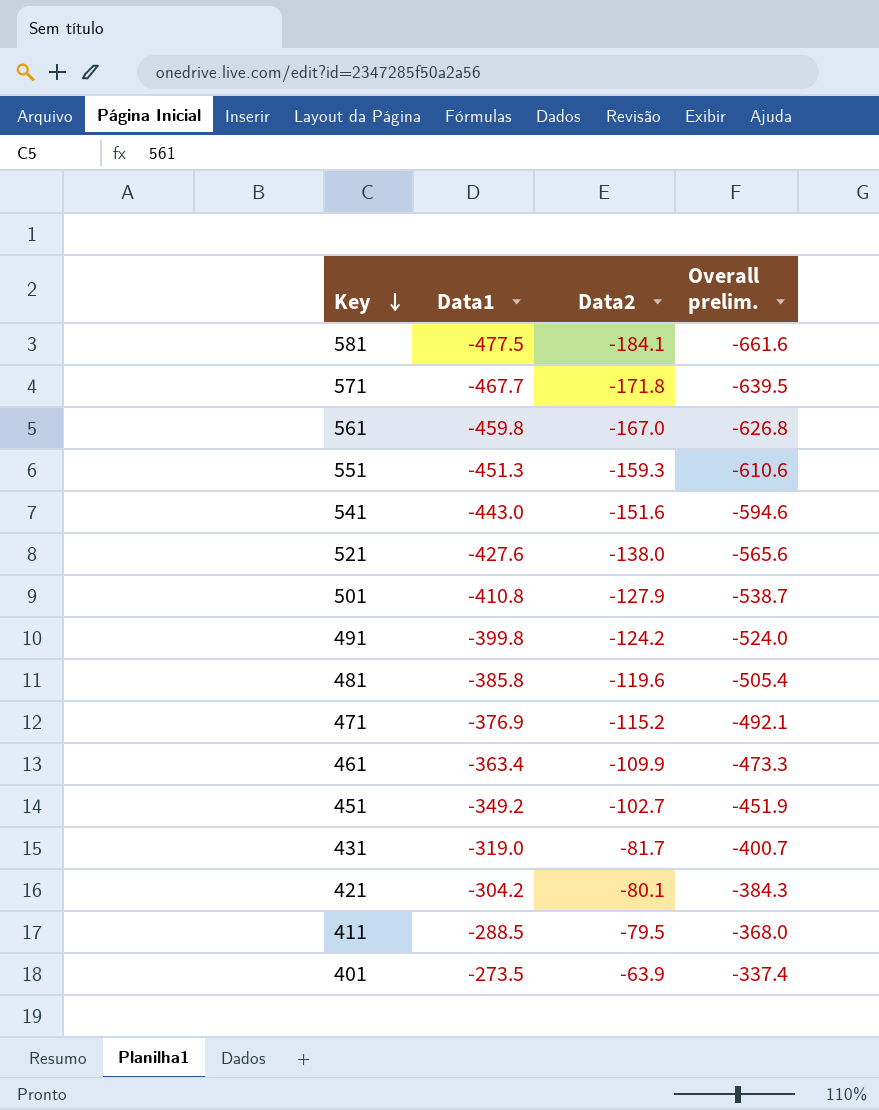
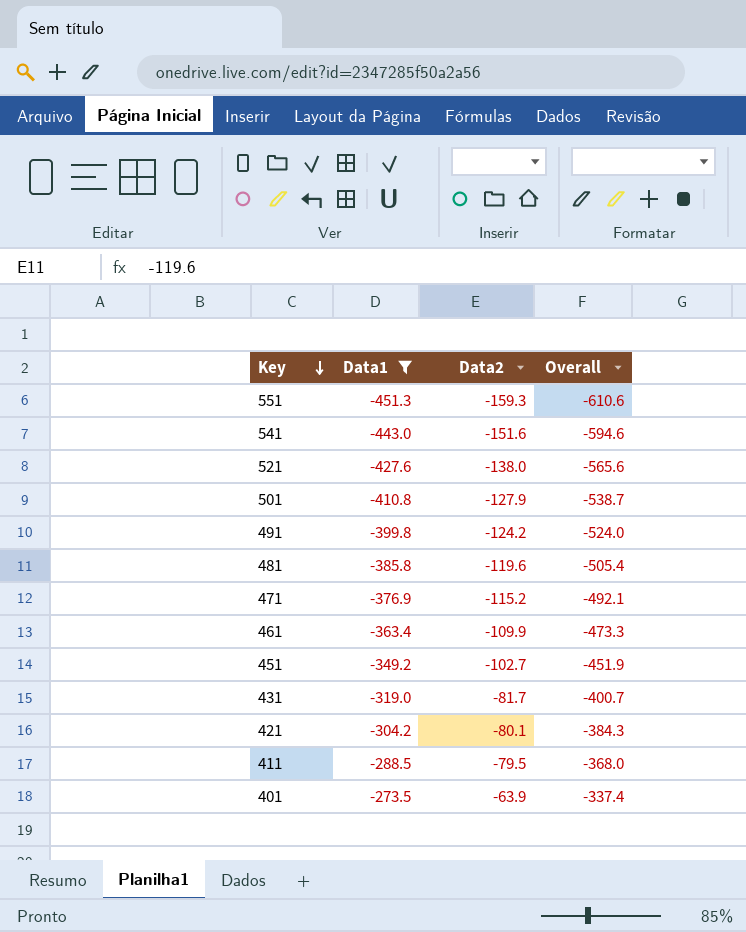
filter: none -> Data1 >= -451.3
column name: Overall prelim. -> Overall

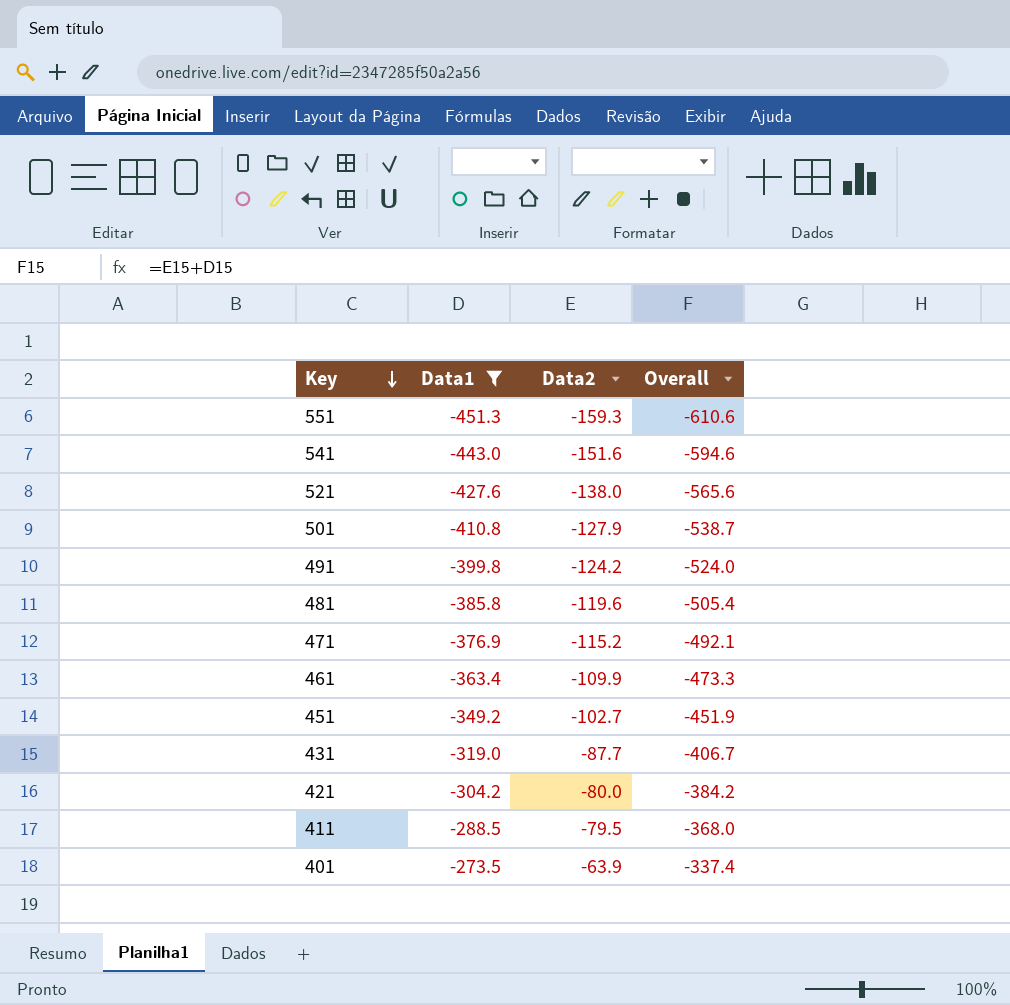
431 | Data2: -81.7 -> -87.7
431 | Overall: -400.7 -> -406.7
421 | Data2: -80.1 -> -80.0
421 | Overall: -384.3 -> -384.2

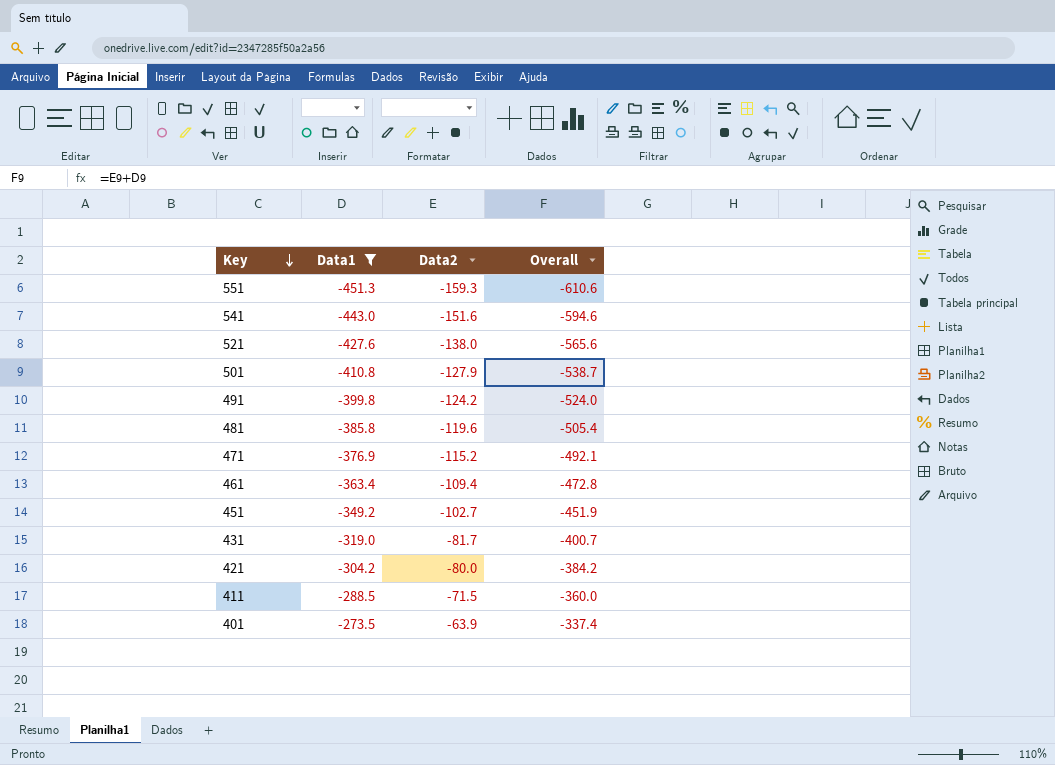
461 | Data2: -109.9 -> -109.4
461 | Overall: -473.3 -> -472.8
431 | Data2: -87.7 -> -81.7
431 | Overall: -406.7 -> -400.7
411 | Data2: -79.5 -> -71.5
411 | Overall: -368.0 -> -360.0

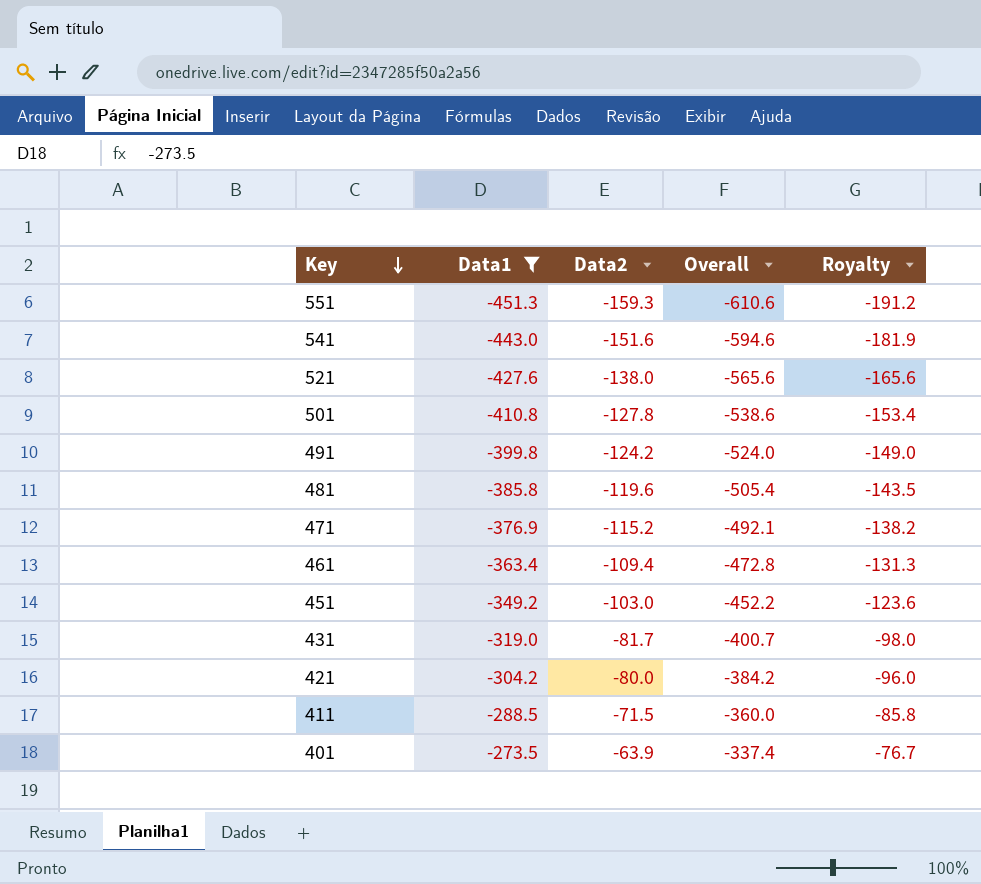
column Royalty | formula: none -> [Data2] * 1.2
501 | Data2: -127.9 -> -127.8
501 | Overall: -538.7 -> -538.6
451 | Data2: -102.7 -> -103.0
451 | Overall: -451.9 -> -452.2

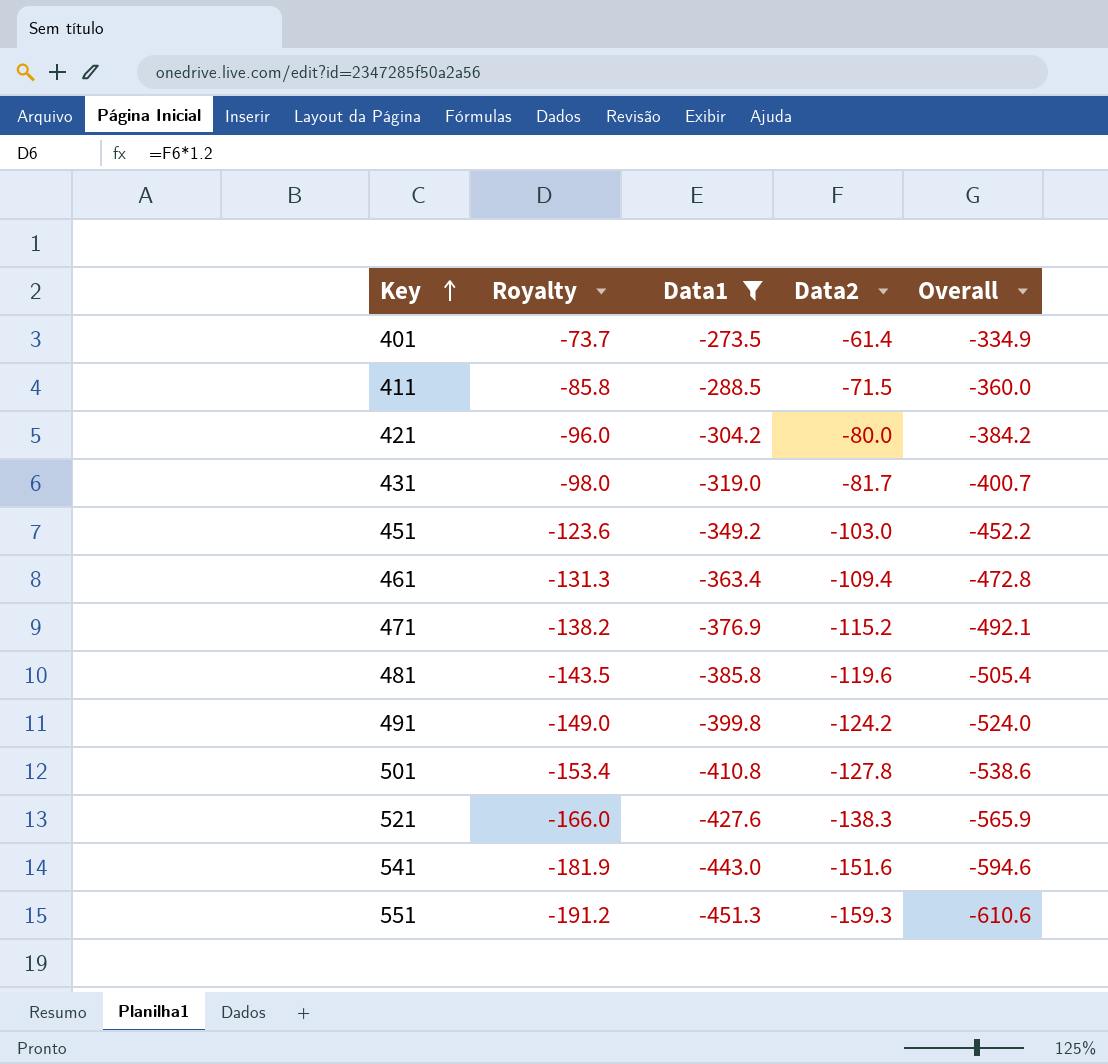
row order: Key descending -> Key ascending
column Royalty | position: 5 -> 2
401 | Royalty: -76.7 -> -73.7
401 | Data2: -63.9 -> -61.4
401 | Overall: -337.4 -> -334.9
521 | Royalty: -165.6 -> -166.0
521 | Data2: -138.0 -> -138.3
521 | Overall: -565.6 -> -565.9

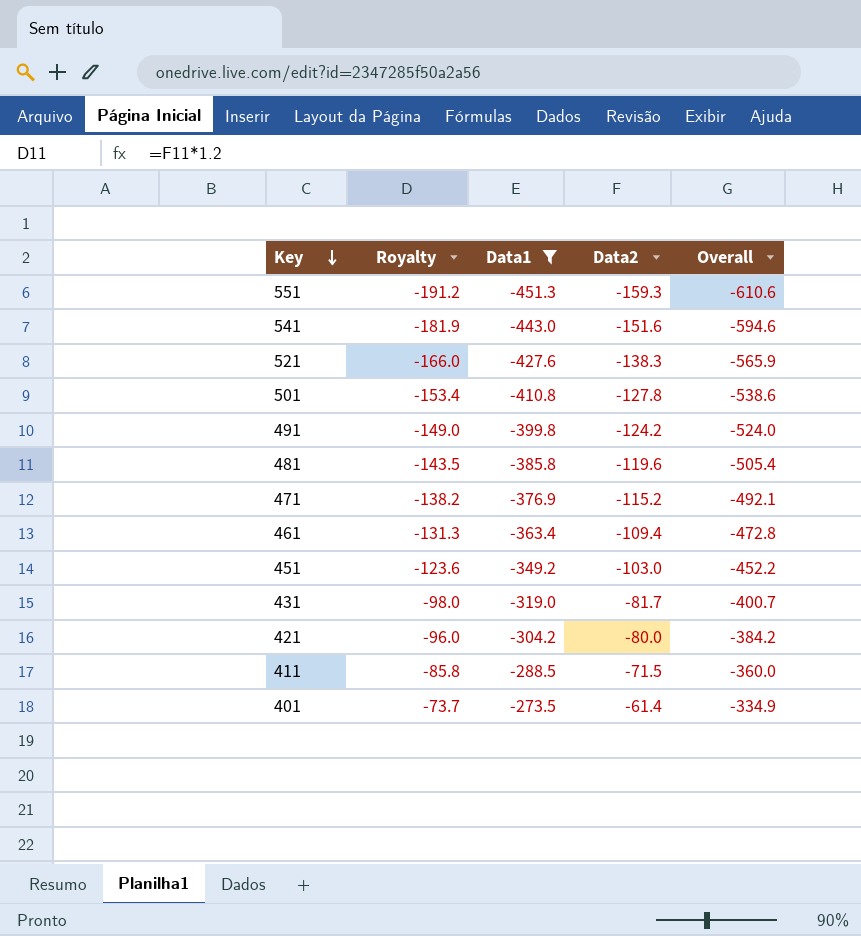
row order: Key ascending -> Key descending

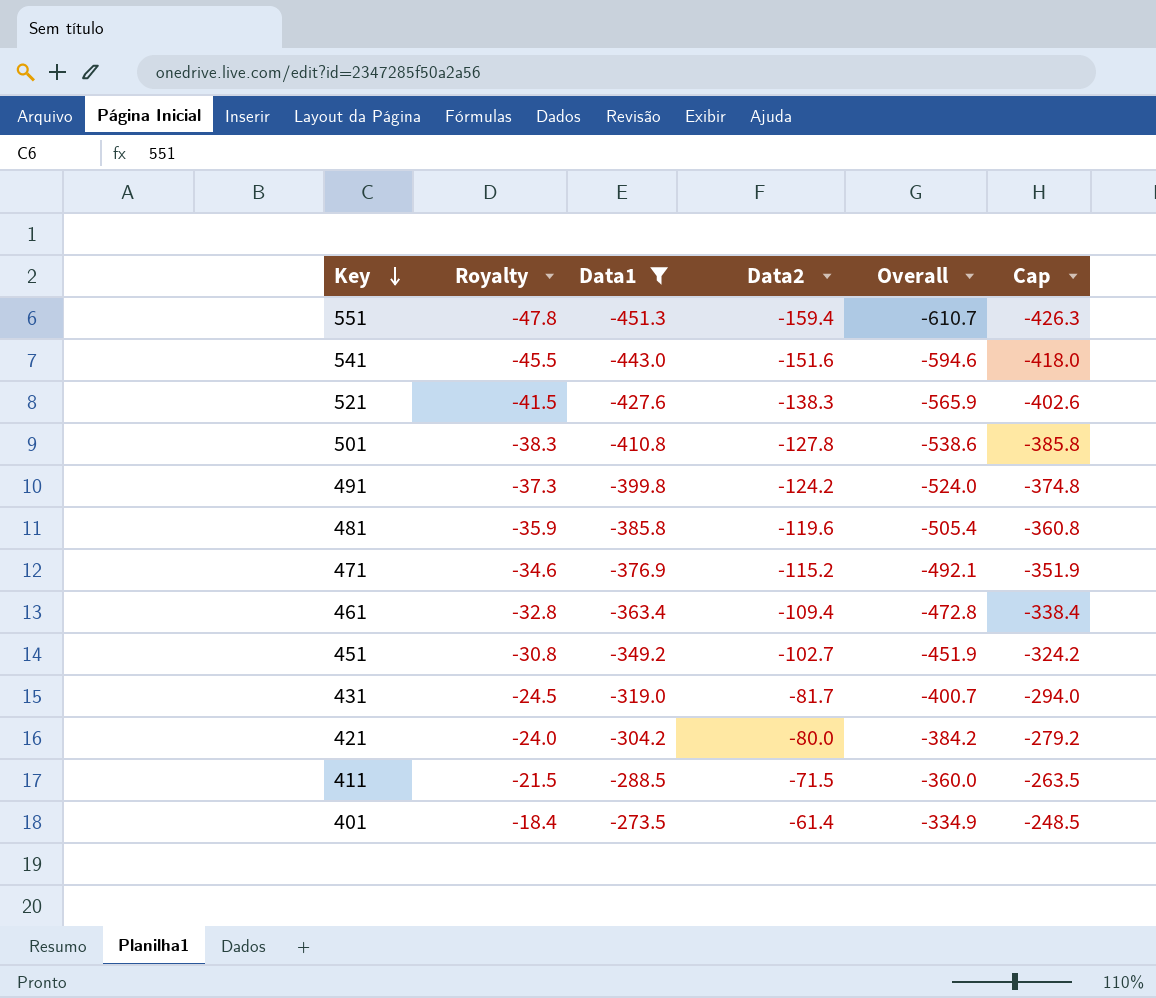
column Royalty | formula: [Data2] * 1.2 -> [Data2] * 0.3
column Cap | formula: none -> [Data1] + 25
551 | Data2: -159.3 -> -159.4
551 | Overall: -610.6 -> -610.7
451 | Data2: -103.0 -> -102.7
451 | Overall: -452.2 -> -451.9

